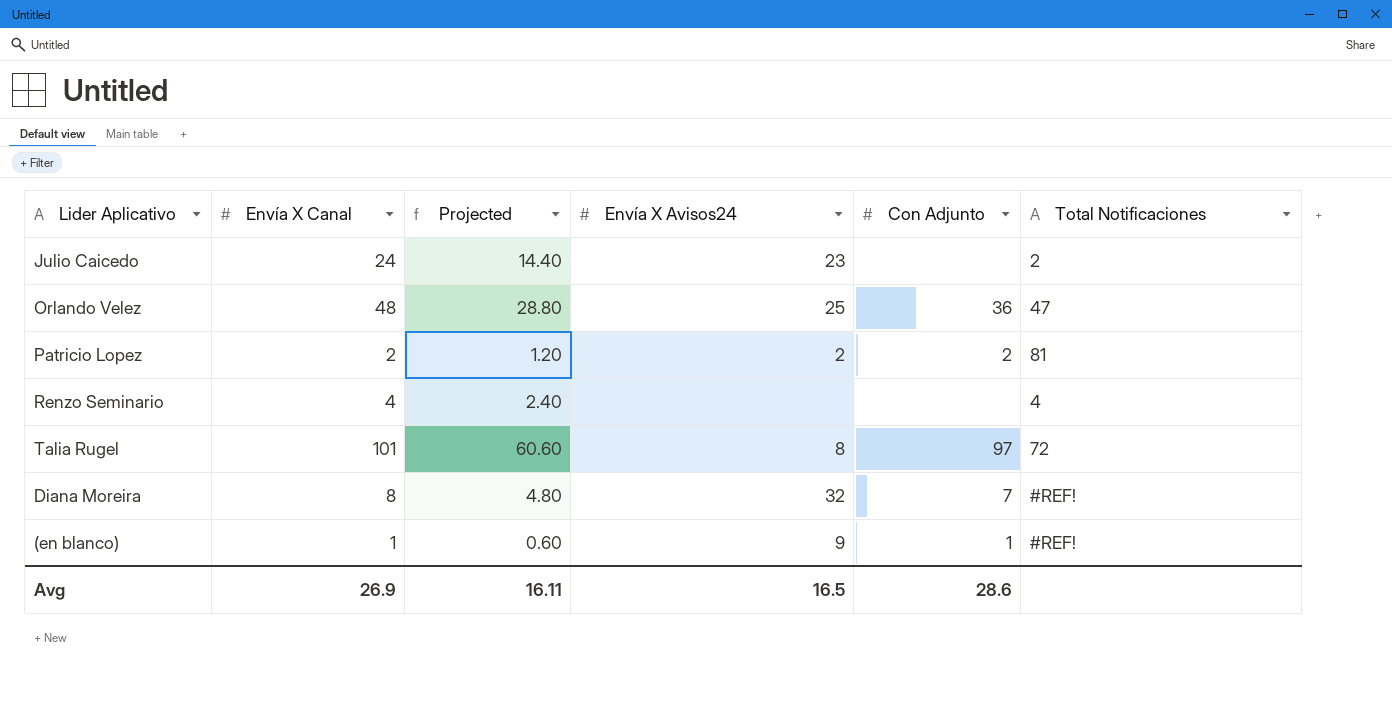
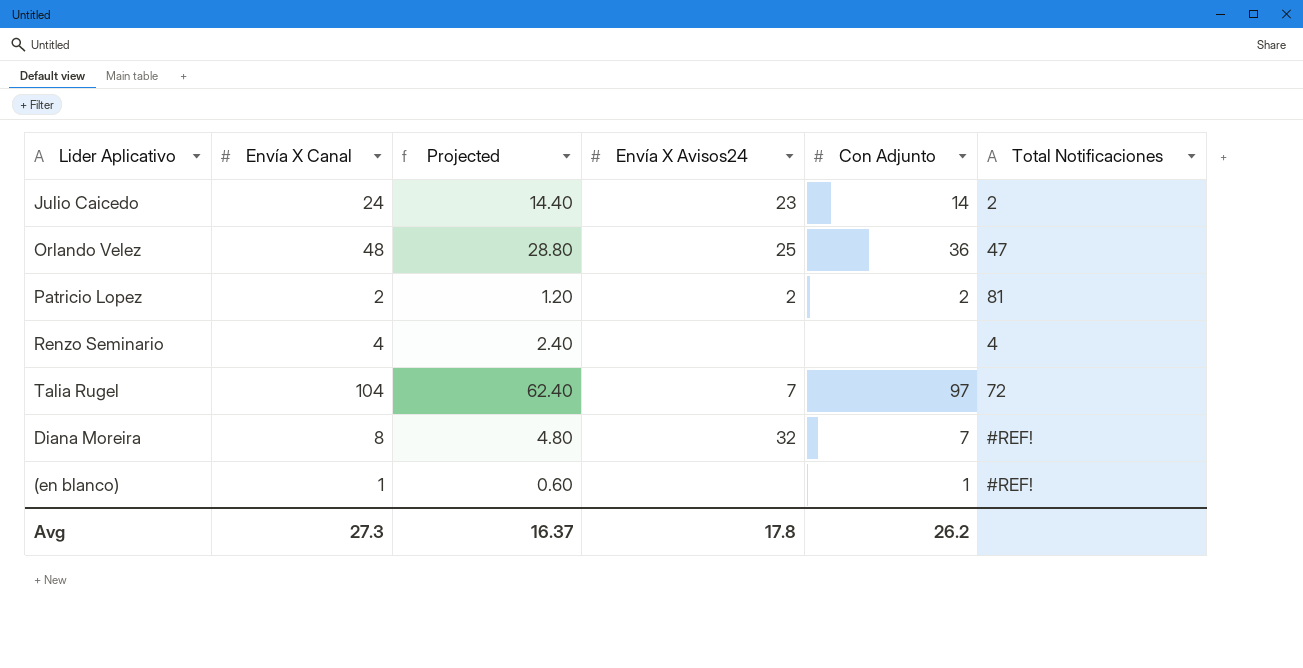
Julio Caicedo | Con Adjunto: none -> 14
Talia Rugel | Envía X Canal: 101 -> 104
Talia Rugel | Projected: 60.60 -> 62.40
Talia Rugel | Envía X Avisos24: 8 -> 7
(en blanco) | Envía X Avisos24: 9 -> none
Avg | Envía X Canal: 26.9 -> 27.3
Avg | Projected: 16.11 -> 16.37
Avg | Envía X Avisos24: 16.5 -> 17.8
Avg | Con Adjunto: 28.6 -> 26.2

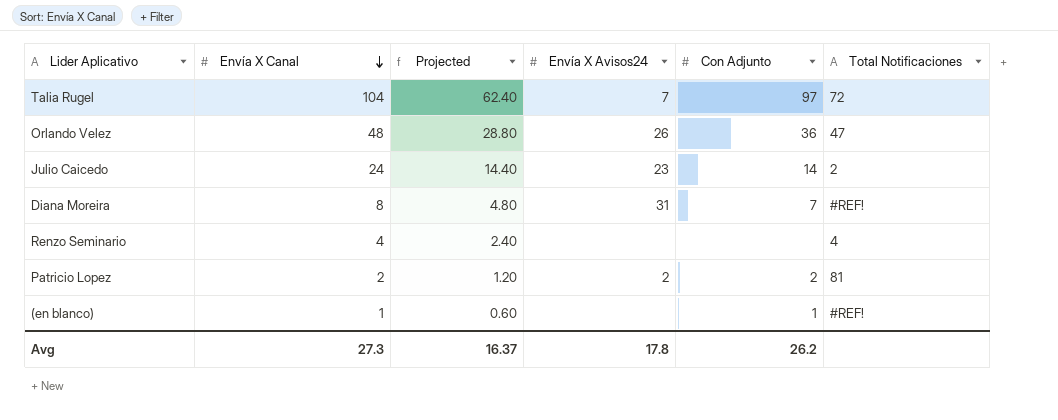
row order: none -> Envía X Canal descending
Orlando Velez | Envía X Avisos24: 25 -> 26
Diana Moreira | Envía X Avisos24: 32 -> 31

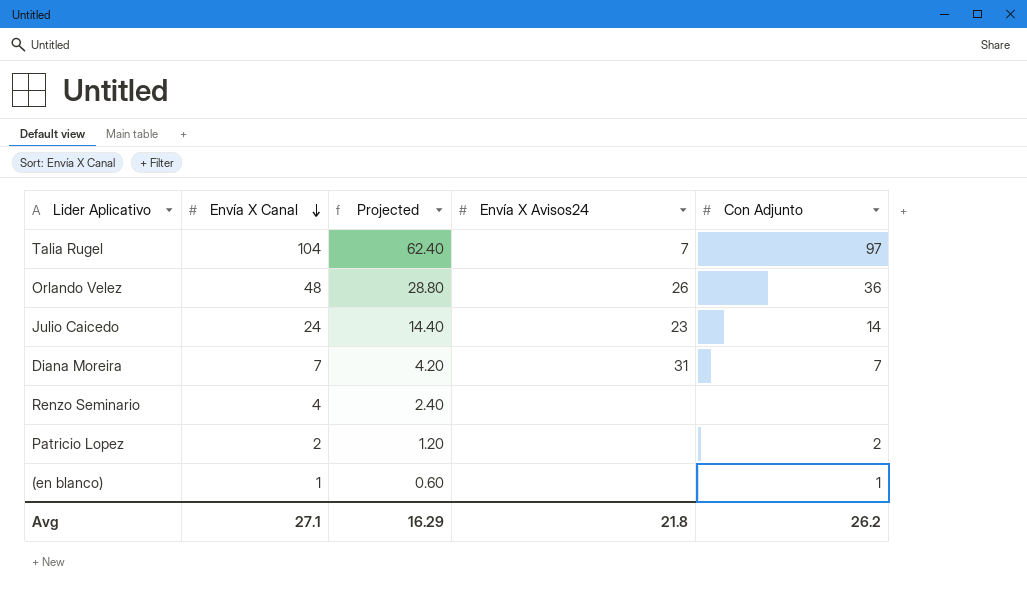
column Total Notificaciones | position: 6 -> none
Diana Moreira | Envía X Canal: 8 -> 7
Diana Moreira | Projected: 4.80 -> 4.20
Patricio Lopez | Envía X Avisos24: 2 -> none
Avg | Envía X Canal: 27.3 -> 27.1
Avg | Projected: 16.37 -> 16.29
Avg | Envía X Avisos24: 17.8 -> 21.8

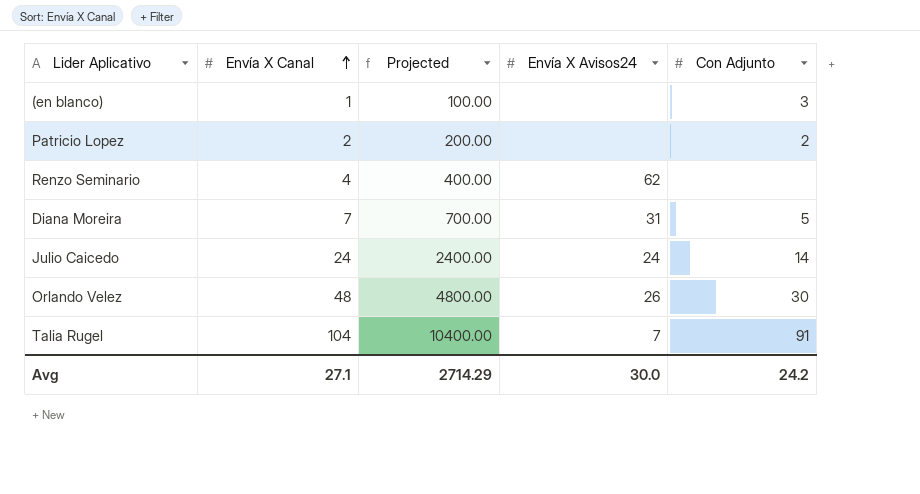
row order: Envía X Canal descending -> Envía X Canal ascending
column Projected | formula: [Envía X Canal] * 0.6 -> [Envía X Canal] * 100
(en blanco) | Con Adjunto: 1 -> 3
Renzo Seminario | Envía X Avisos24: none -> 62
Diana Moreira | Con Adjunto: 7 -> 5
Julio Caicedo | Envía X Avisos24: 23 -> 24
Orlando Velez | Con Adjunto: 36 -> 30
Talia Rugel | Con Adjunto: 97 -> 91
Avg | Projected: 16.29 -> 2714.29
Avg | Envía X Avisos24: 21.8 -> 30.0
Avg | Con Adjunto: 26.2 -> 24.2

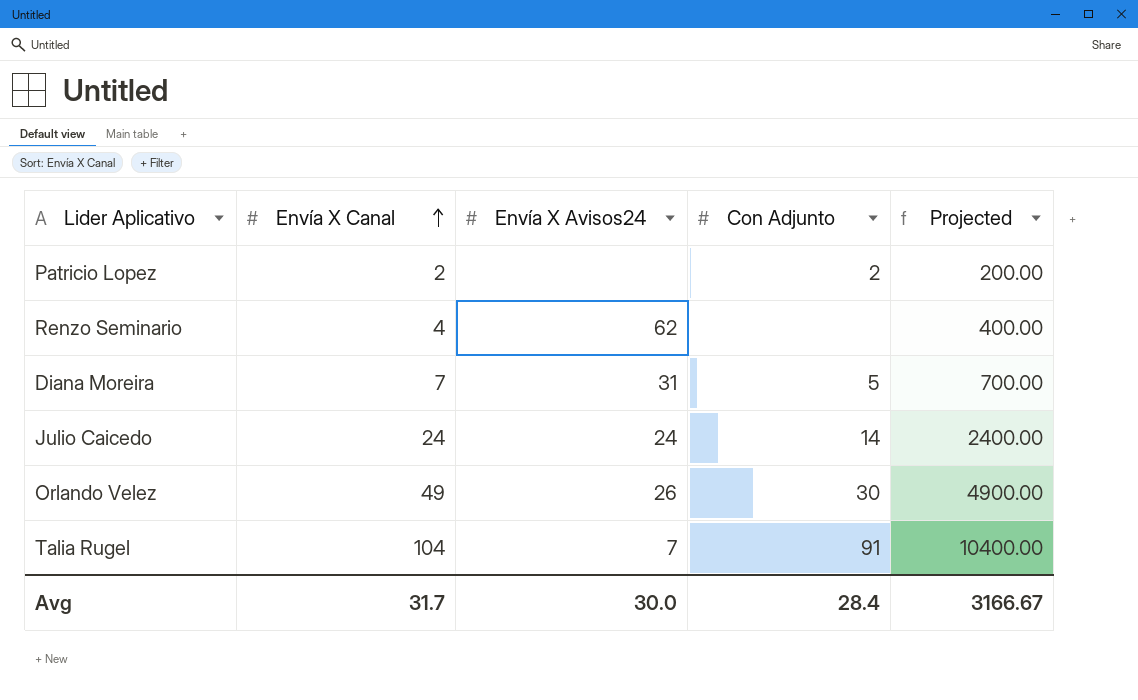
column Projected | position: 3 -> 5
row (en blanco): 1 | 100.00 | none | 3 -> none
Orlando Velez | Envía X Canal: 48 -> 49
Orlando Velez | Projected: 4800.00 -> 4900.00
Avg | Envía X Canal: 27.1 -> 31.7
Avg | Con Adjunto: 24.2 -> 28.4
Avg | Projected: 2714.29 -> 3166.67

